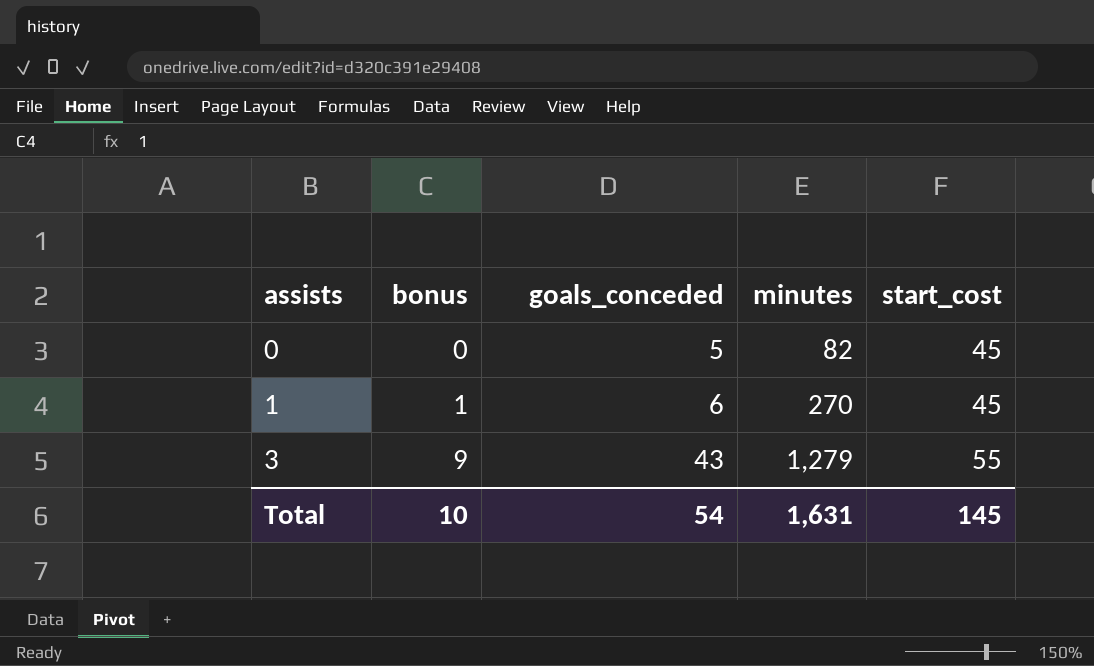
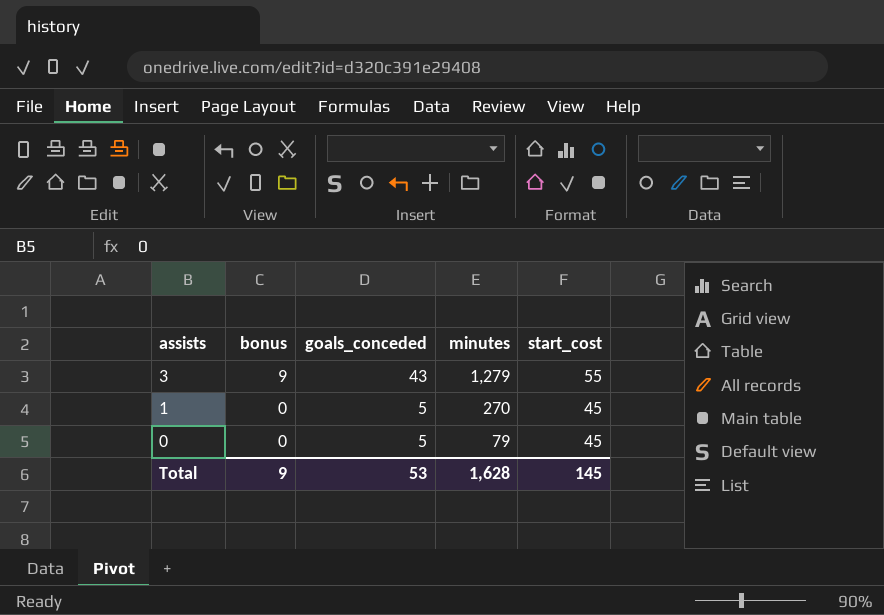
row order: assists ascending -> assists descending
1 | bonus: 1 -> 0
1 | goals_conceded: 6 -> 5
0 | minutes: 82 -> 79
Total | bonus: 10 -> 9
Total | goals_conceded: 54 -> 53
Total | minutes: 1,631 -> 1,628

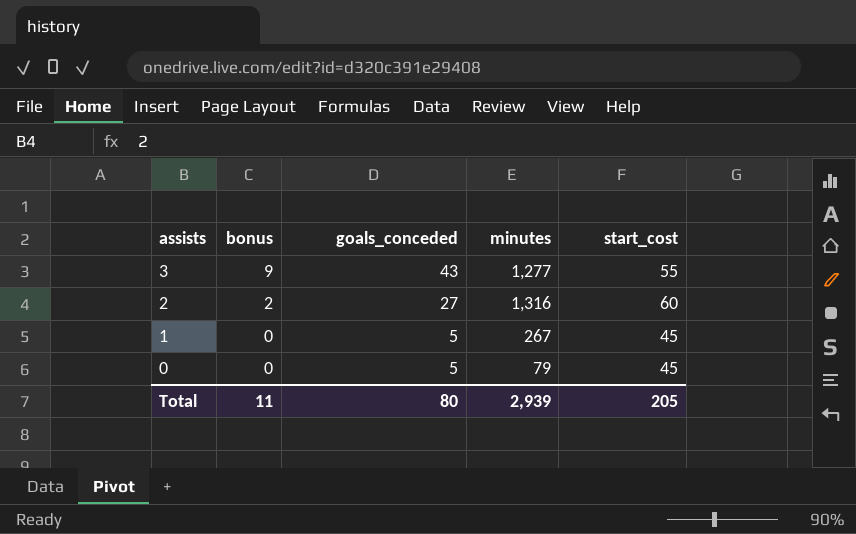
3 | minutes: 1,279 -> 1,277
row 2: none -> 2 | 27 | 1,316 | 60
1 | minutes: 270 -> 267
Total | bonus: 9 -> 11
Total | goals_conceded: 53 -> 80
Total | minutes: 1,628 -> 2,939
Total | start_cost: 145 -> 205

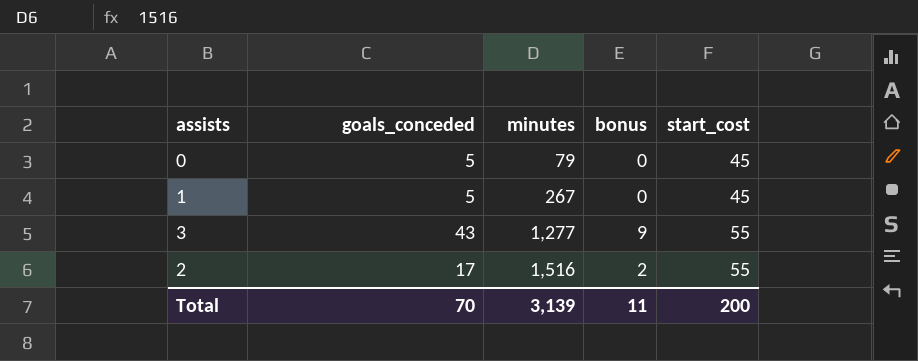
row order: assists descending -> minutes ascending
column bonus | position: 2 -> 4
2 | goals_conceded: 27 -> 17
2 | minutes: 1,316 -> 1,516
2 | start_cost: 60 -> 55
Total | goals_conceded: 80 -> 70
Total | minutes: 2,939 -> 3,139
Total | start_cost: 205 -> 200

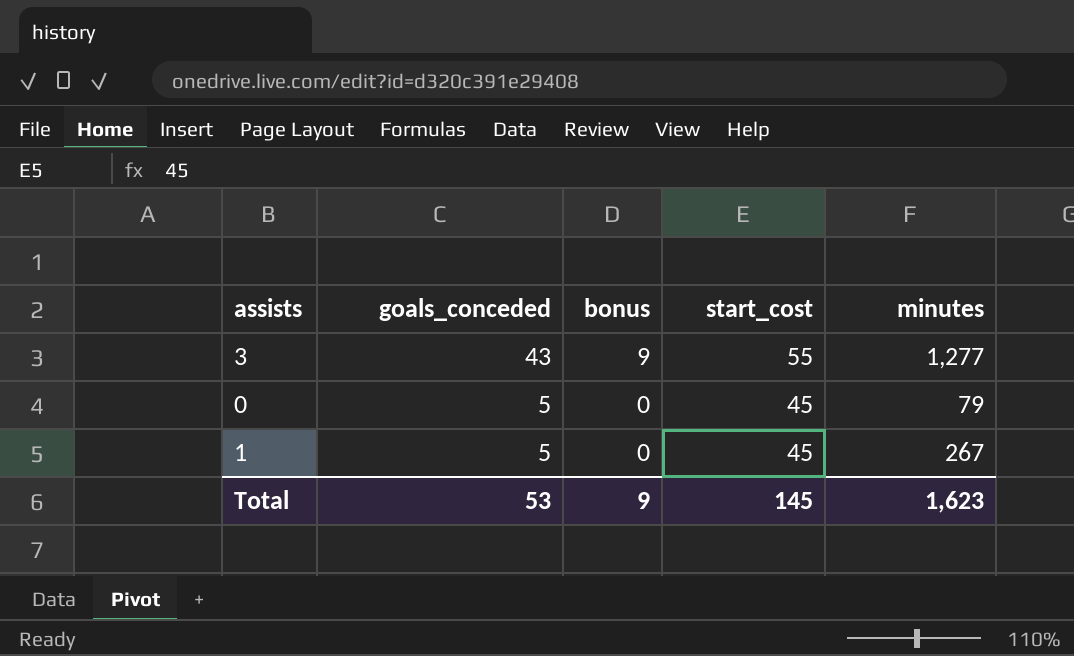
row order: minutes ascending -> goals_conceded descending
column minutes | position: 3 -> 5
row 2: 17 | 1,516 | 2 | 55 -> none
Total | goals_conceded: 70 -> 53
Total | bonus: 11 -> 9
Total | start_cost: 200 -> 145
Total | minutes: 3,139 -> 1,623

